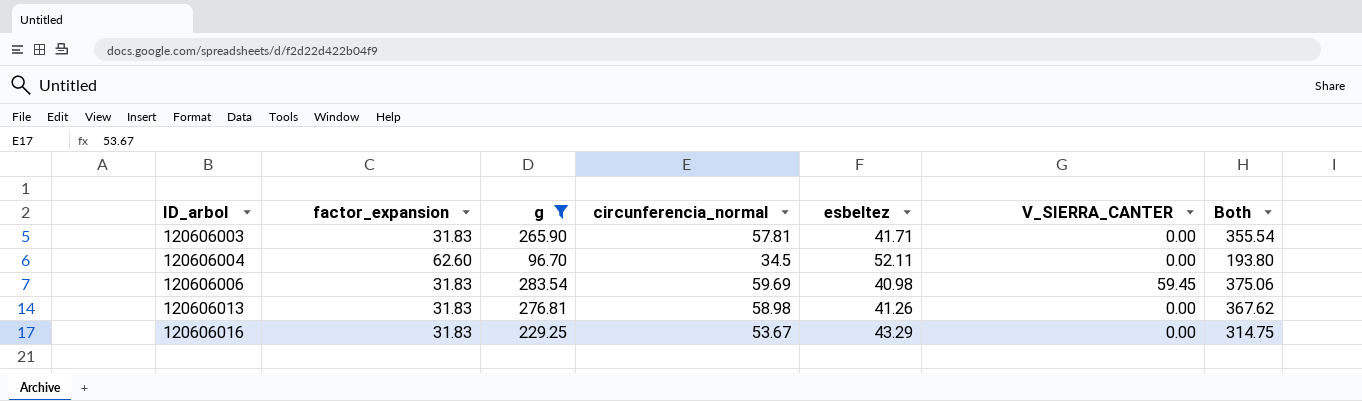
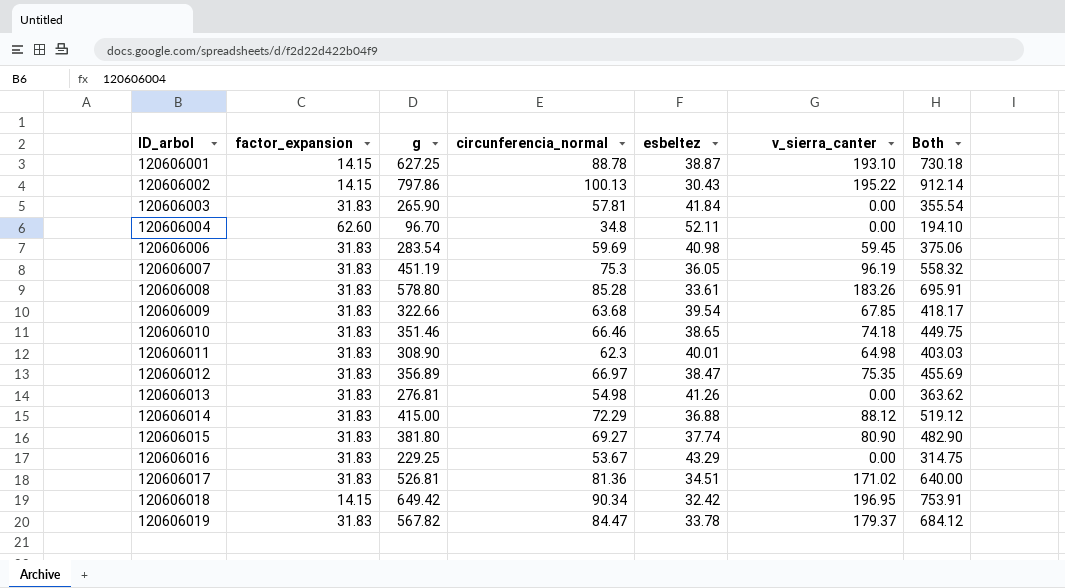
filter: g <= 283.54 -> none
column name: V_SIERRA_CANTER -> v_sierra_canter
120606003 | esbeltez: 41.71 -> 41.84
120606004 | circunferencia_normal: 34.5 -> 34.8
120606004 | Both: 193.80 -> 194.10
120606013 | circunferencia_normal: 58.98 -> 54.98
120606013 | Both: 367.62 -> 363.62

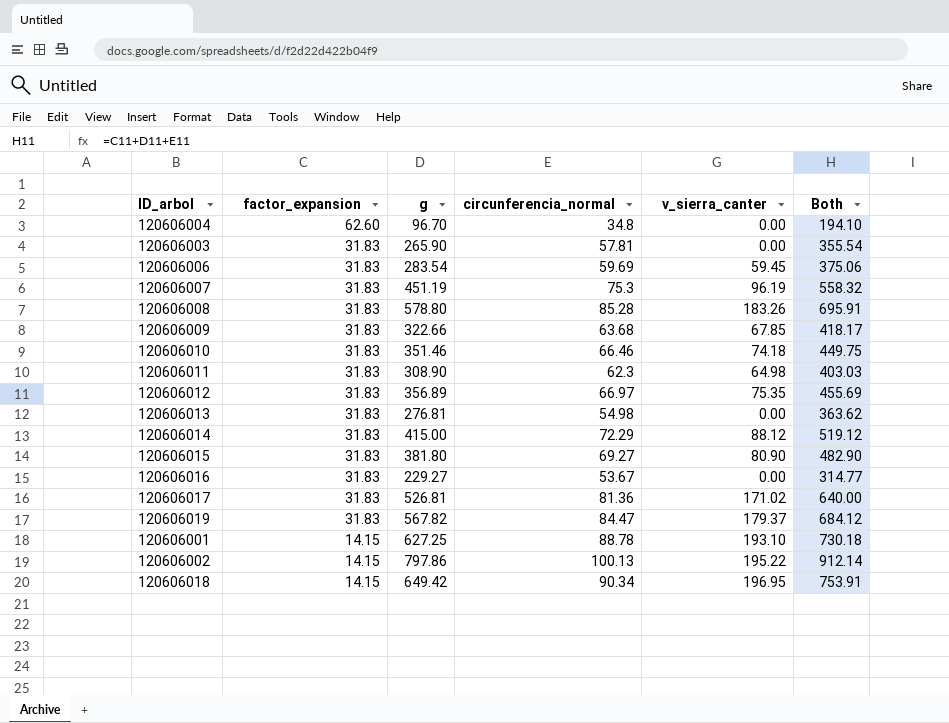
row order: ID_arbol ascending -> factor_expansion descending
column esbeltez | position: 5 -> none
120606016 | g: 229.25 -> 229.27
120606016 | Both: 314.75 -> 314.77

